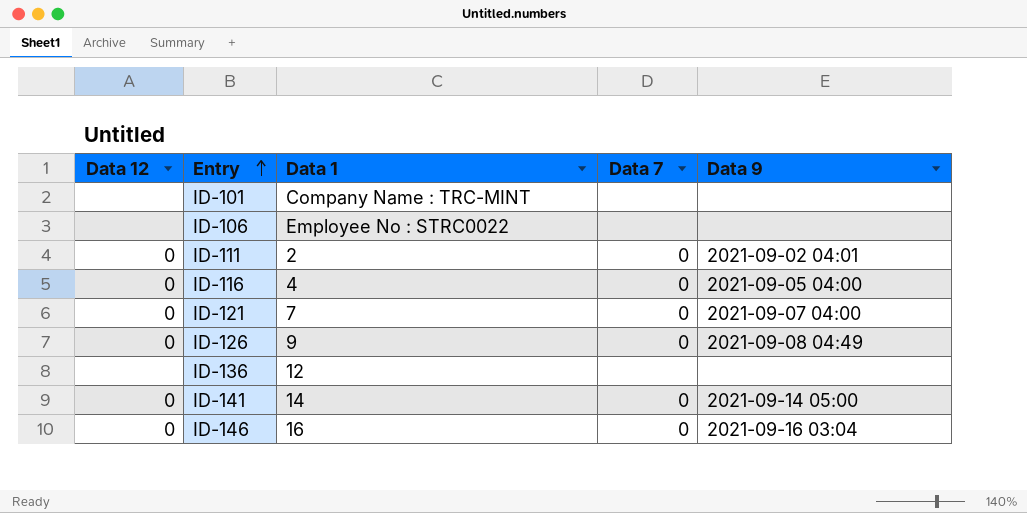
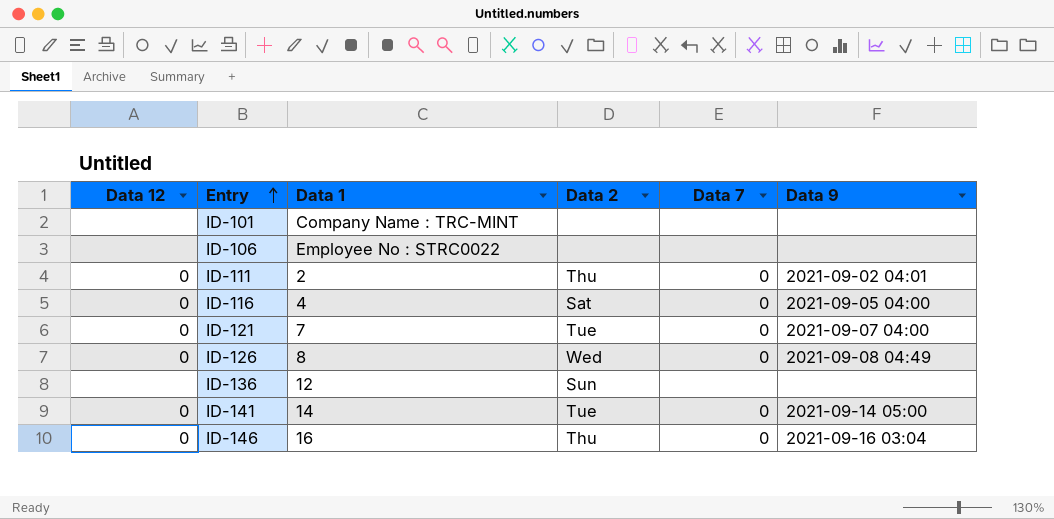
column Data 2 | position: none -> 4
ID-126 | Data 1: 9 -> 8

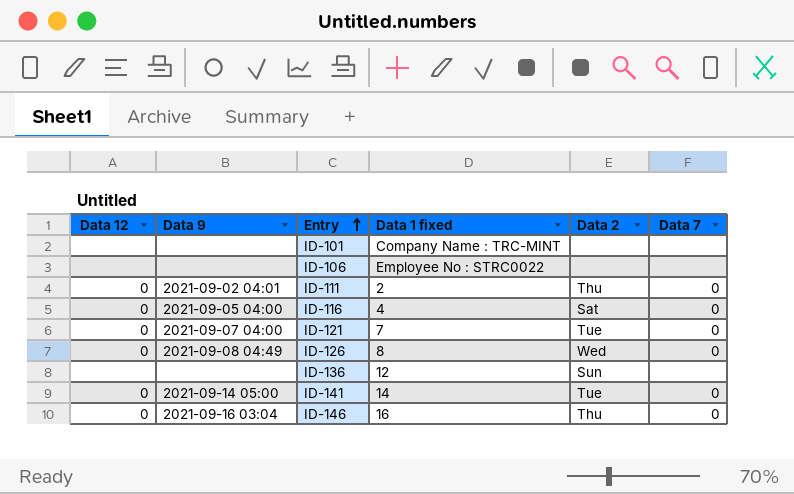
column Data 9 | position: 6 -> 2
column name: Data 1 -> Data 1 fixed

